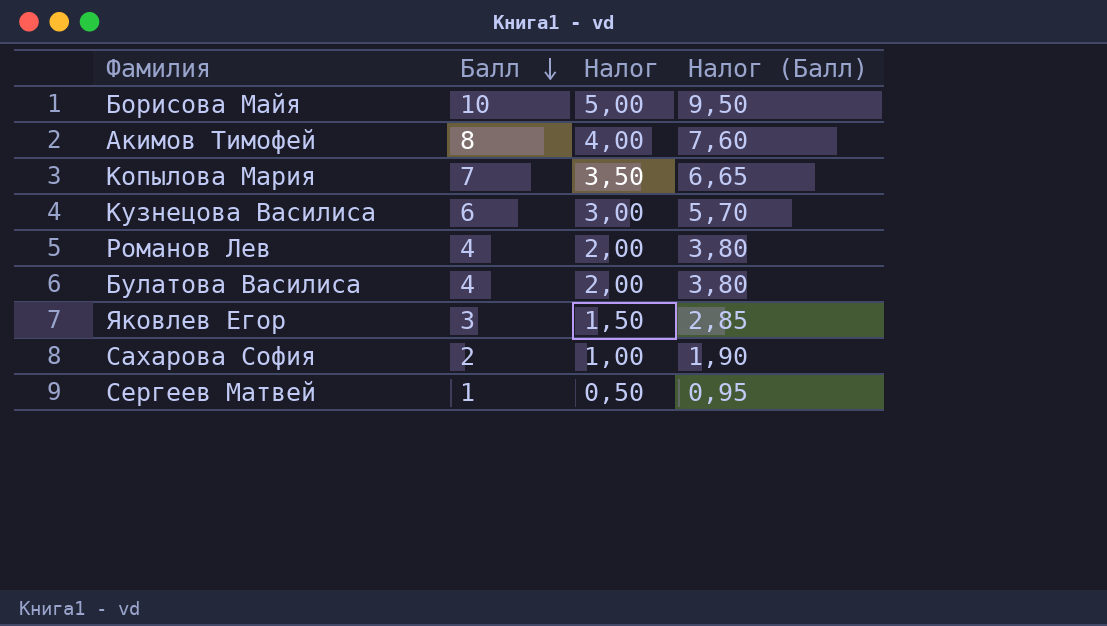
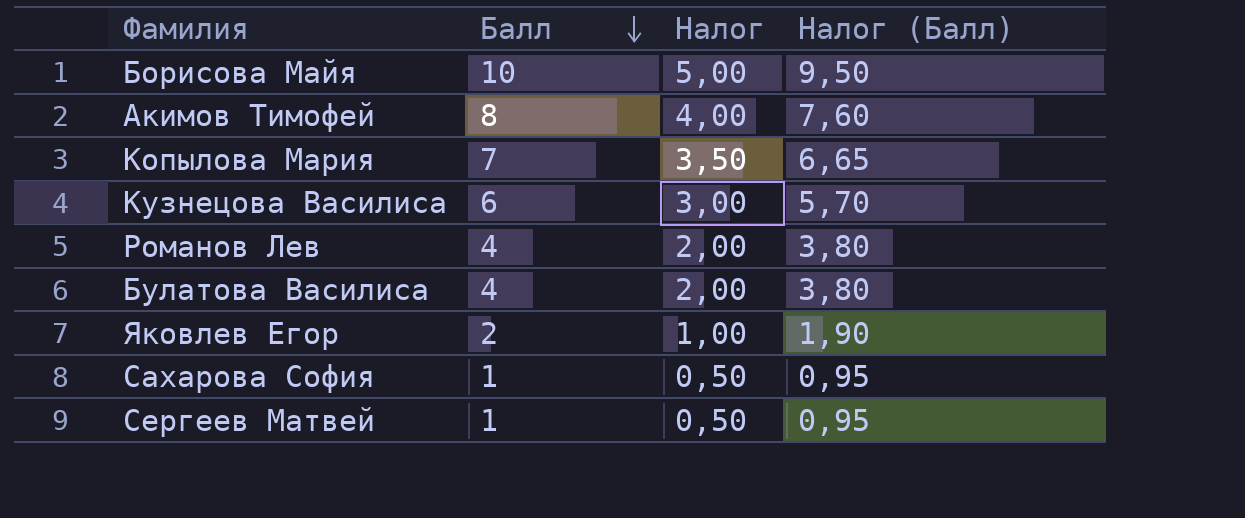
Яковлев Егор | Балл: 3 -> 2
Яковлев Егор | Налог: 1,50 -> 1,00
Яковлев Егор | Налог (Балл): 2,85 -> 1,90
Сахарова София | Балл: 2 -> 1
Сахарова София | Налог: 1,00 -> 0,50
Сахарова София | Налог (Балл): 1,90 -> 0,95

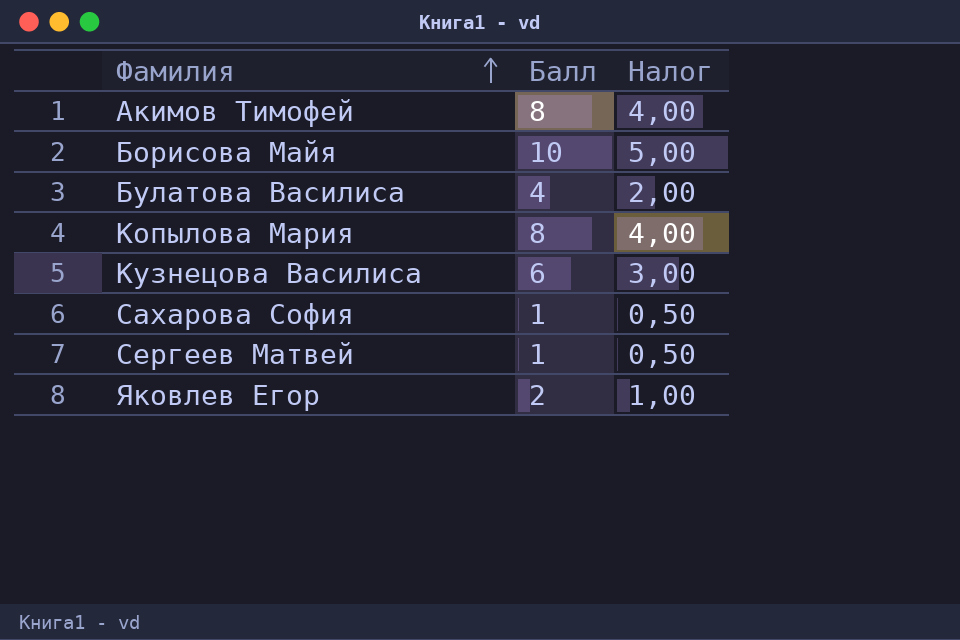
row order: Балл descending -> Фамилия ascending
column Налог (Балл) | formula: [Балл] * 0,95 -> none
row Романов Лев: 4 | 2,00 | 3,80 -> none
Копылова Мария | Балл: 7 -> 8
Копылова Мария | Налог: 3,50 -> 4,00

